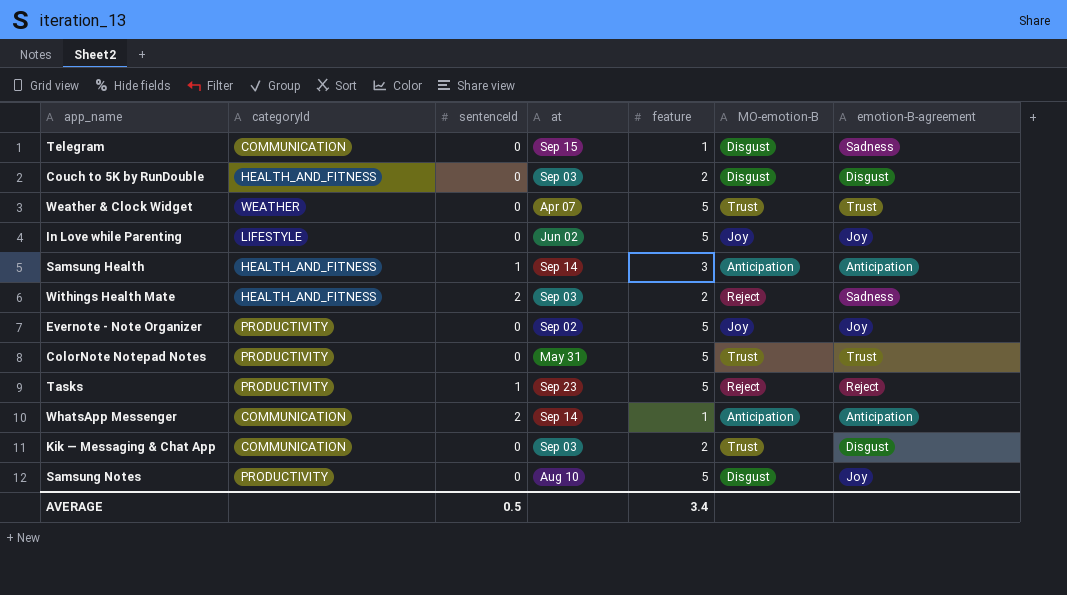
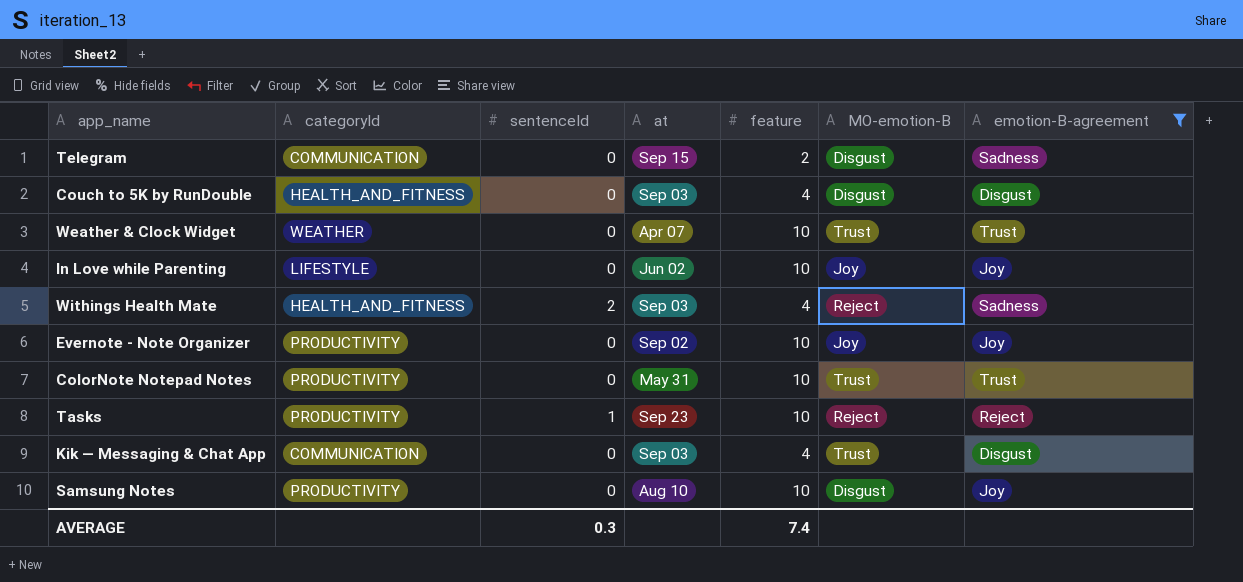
filter: none -> emotion-B-agreement != Anticipation
Telegram | feature: 1 -> 2
Couch to 5K by RunDouble | feature: 2 -> 4
Weather & Clock Widget | feature: 5 -> 10
In Love while Parenting | feature: 5 -> 10
Withings Health Mate | feature: 2 -> 4
Evernote - Note Organizer | feature: 5 -> 10
ColorNote Notepad Notes | feature: 5 -> 10
Tasks | feature: 5 -> 10
Kik — Messaging & Chat App | feature: 2 -> 4
Samsung Notes | feature: 5 -> 10
AVERAGE | sentenceId: 0.5 -> 0.3
AVERAGE | feature: 3.4 -> 7.4

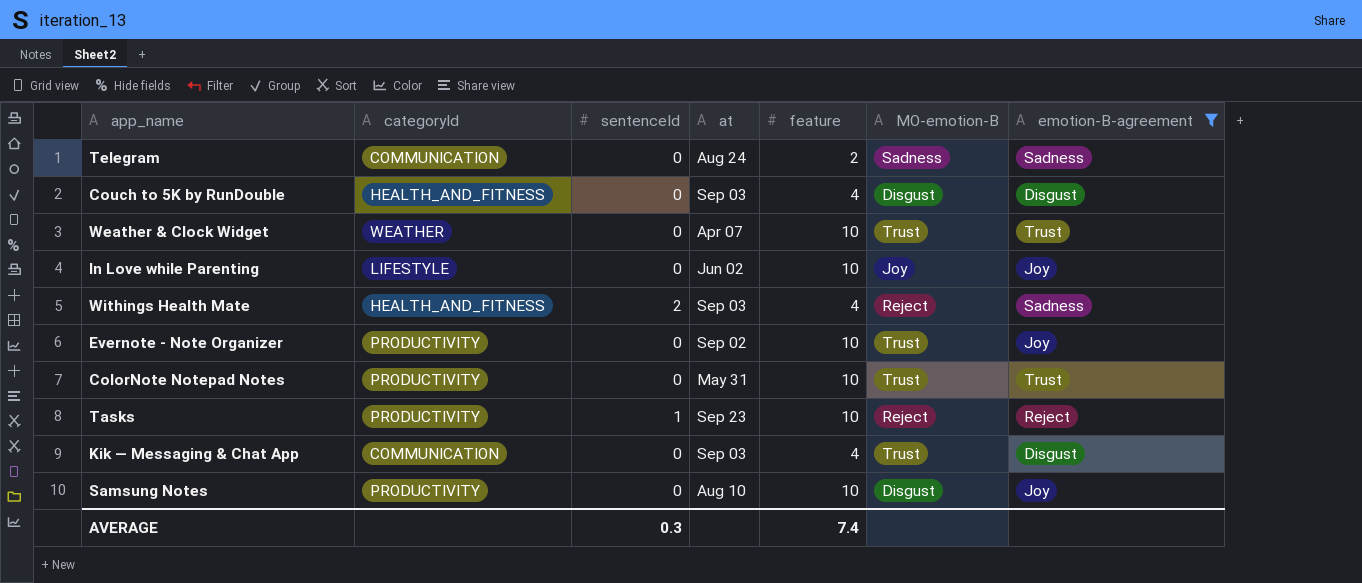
Telegram | at: Sep 15 -> Aug 24
Telegram | MO-emotion-B: Disgust -> Sadness
Evernote - Note Organizer | MO-emotion-B: Joy -> Trust

